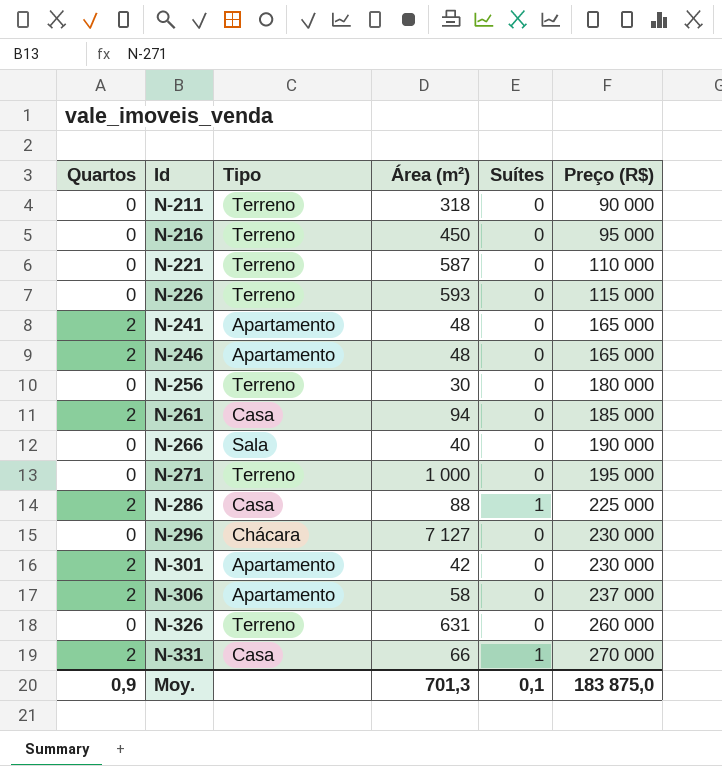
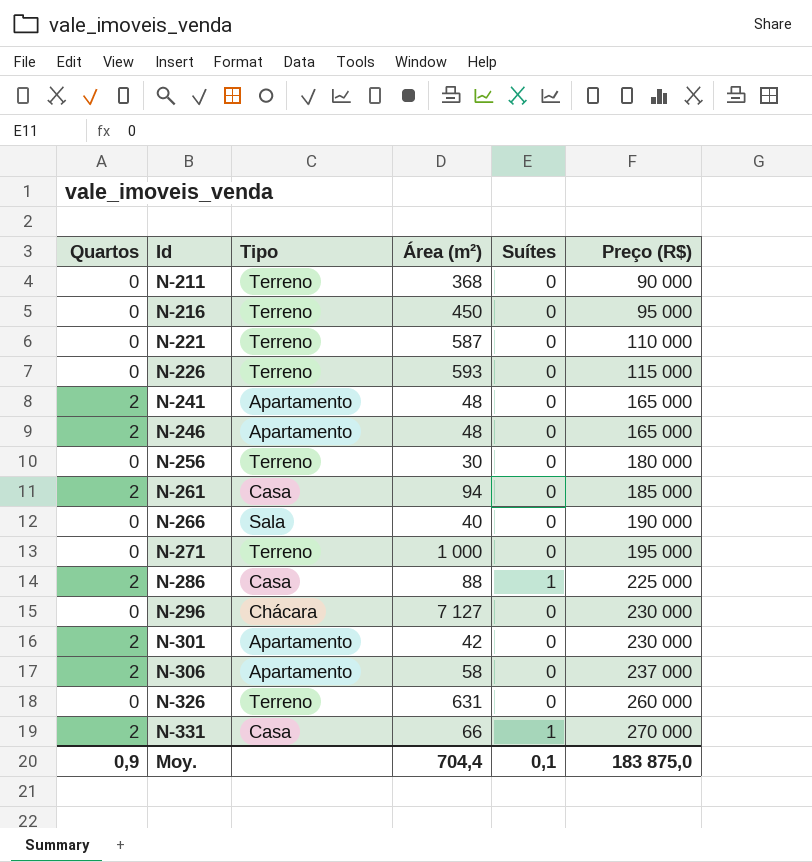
N-211 | Área (m²): 318 -> 368
Moy. | Área (m²): 701,3 -> 704,4

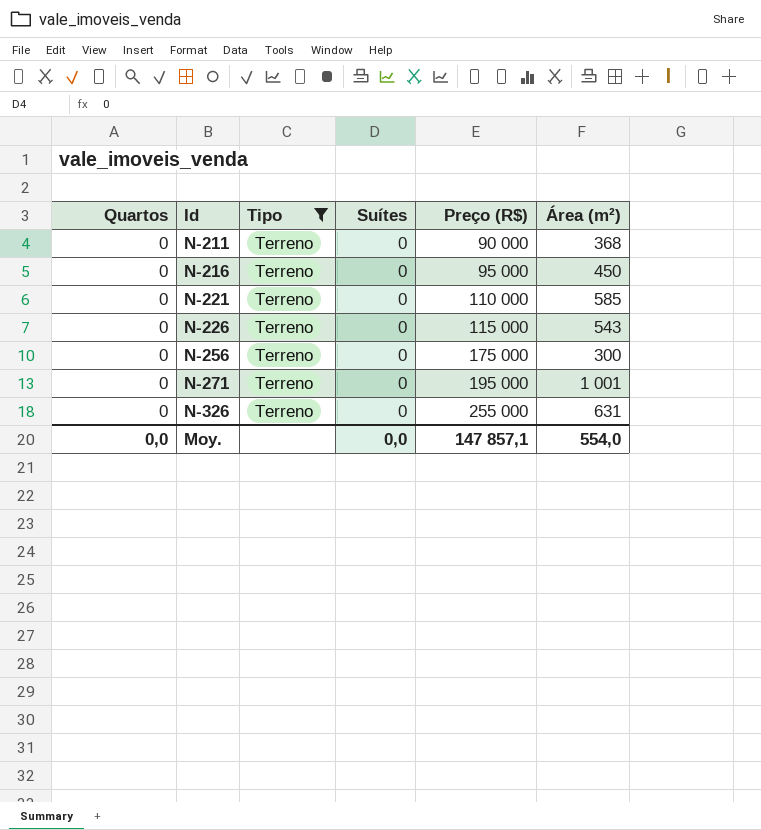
filter: none -> Tipo = Terreno
column Área (m²) | position: 4 -> 6
N-221 | Área (m²): 587 -> 585
N-226 | Área (m²): 593 -> 543
N-256 | Preço (R$): 180 000 -> 175 000
N-256 | Área (m²): 30 -> 300
N-271 | Área (m²): 1 000 -> 1 001
N-326 | Preço (R$): 260 000 -> 255 000
Moy. | Quartos: 0,9 -> 0,0
Moy. | Suítes: 0,1 -> 0,0
Moy. | Preço (R$): 183 875,0 -> 147 857,1
Moy. | Área (m²): 704,4 -> 554,0

